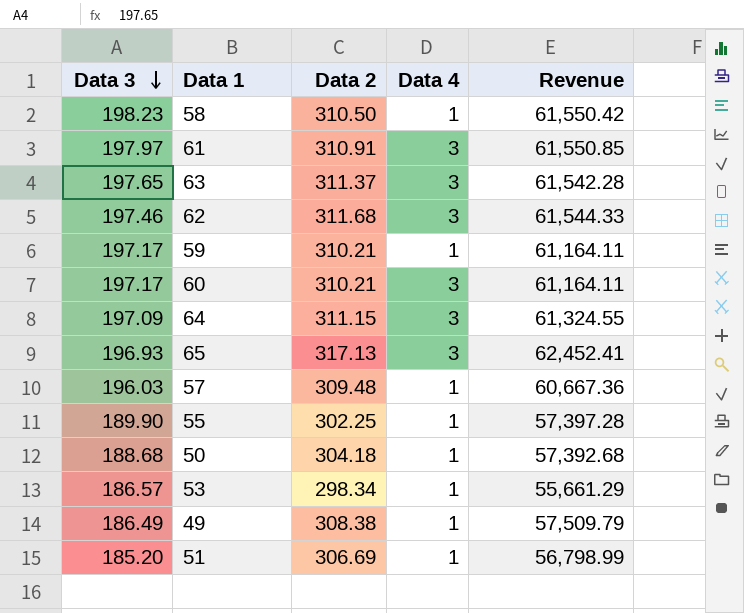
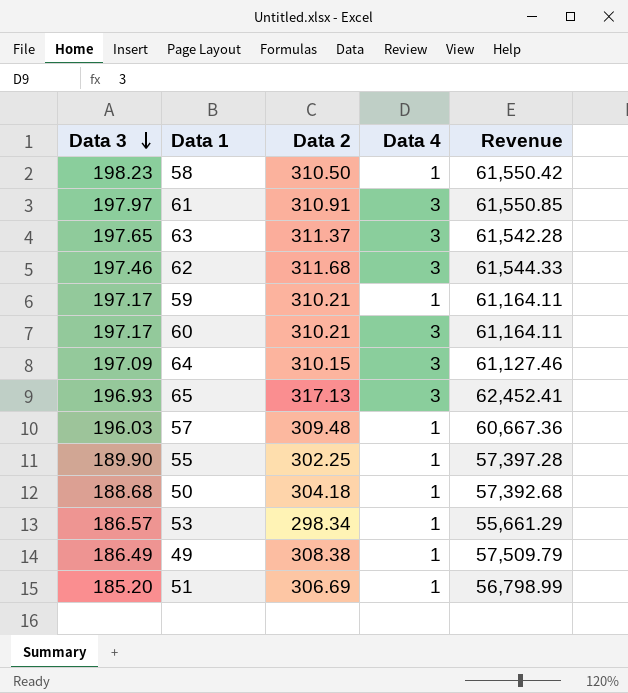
64 | Data 2: 311.15 -> 310.15
64 | Revenue: 61,324.55 -> 61,127.46

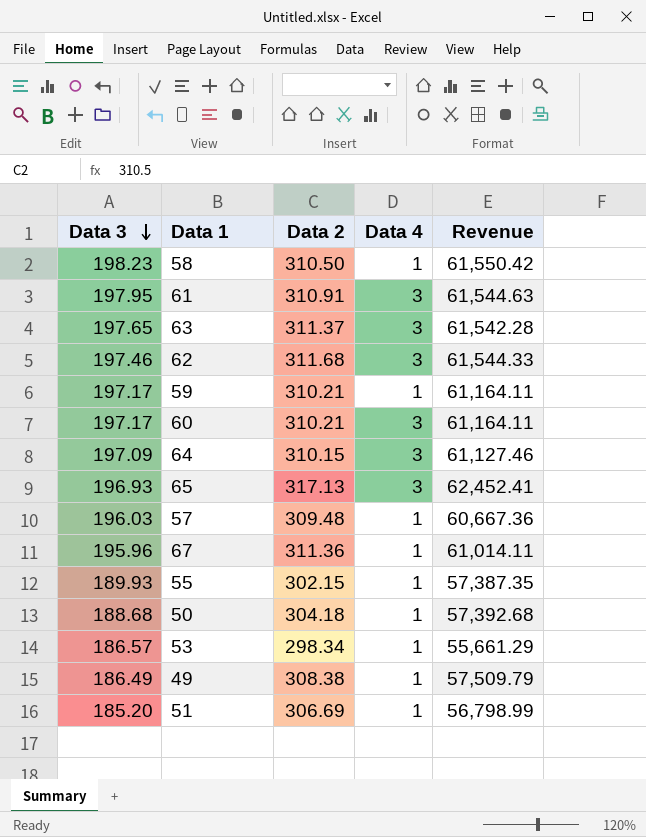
61 | Data 3: 197.97 -> 197.95
61 | Revenue: 61,550.85 -> 61,544.63
row 67: none -> 195.96 | 311.36 | 1 | 61,014.11
55 | Data 3: 189.90 -> 189.93
55 | Data 2: 302.25 -> 302.15
55 | Revenue: 57,397.28 -> 57,387.35

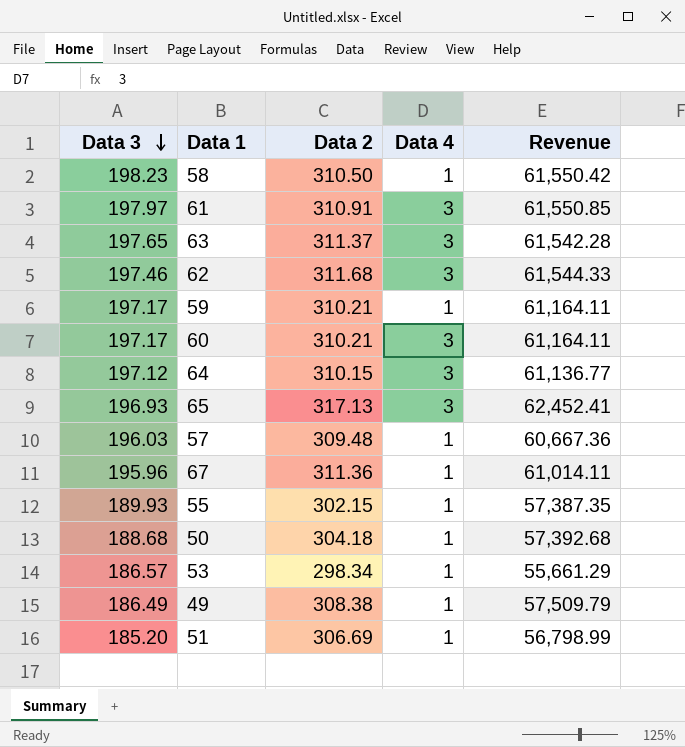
61 | Data 3: 197.95 -> 197.97
61 | Revenue: 61,544.63 -> 61,550.85
64 | Data 3: 197.09 -> 197.12
64 | Revenue: 61,127.46 -> 61,136.77

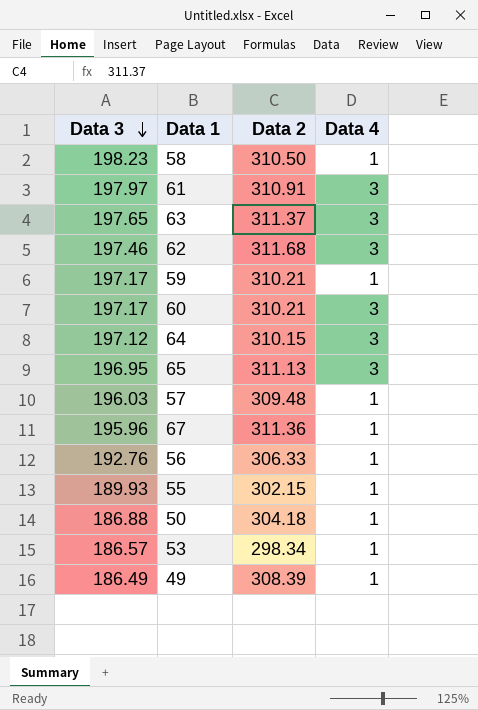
column Revenue | formula: [Data 3] * [Data 2] -> none
row 51: 185.20 | 306.69 | 1 | 56,798.99 -> none
65 | Data 3: 196.93 -> 196.95
65 | Data 2: 317.13 -> 311.13
row 56: none -> 192.76 | 306.33 | 1
50 | Data 3: 188.68 -> 186.88
49 | Data 2: 308.38 -> 308.39

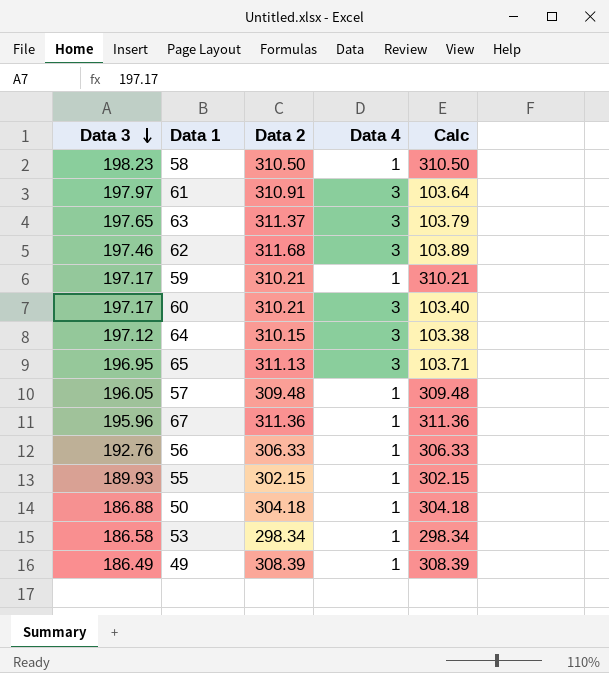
column Calc | formula: none -> [Data 2] / [Data 4]
57 | Data 3: 196.03 -> 196.05
53 | Data 3: 186.57 -> 186.58

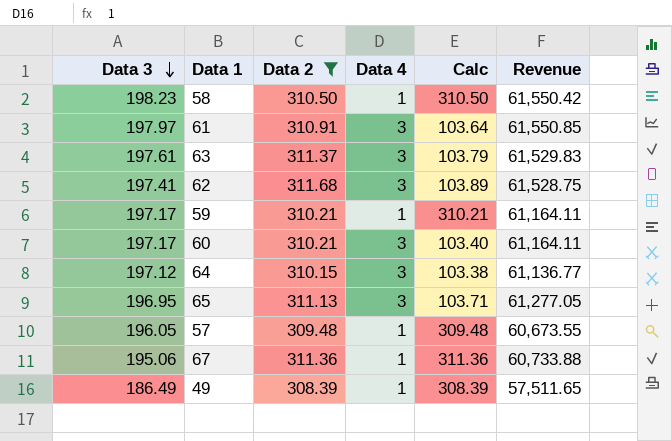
filter: none -> Data 2 >= 308.39
column Revenue | formula: none -> [Data 3] * [Data 2]
63 | Data 3: 197.65 -> 197.61
62 | Data 3: 197.46 -> 197.41
67 | Data 3: 195.96 -> 195.06

